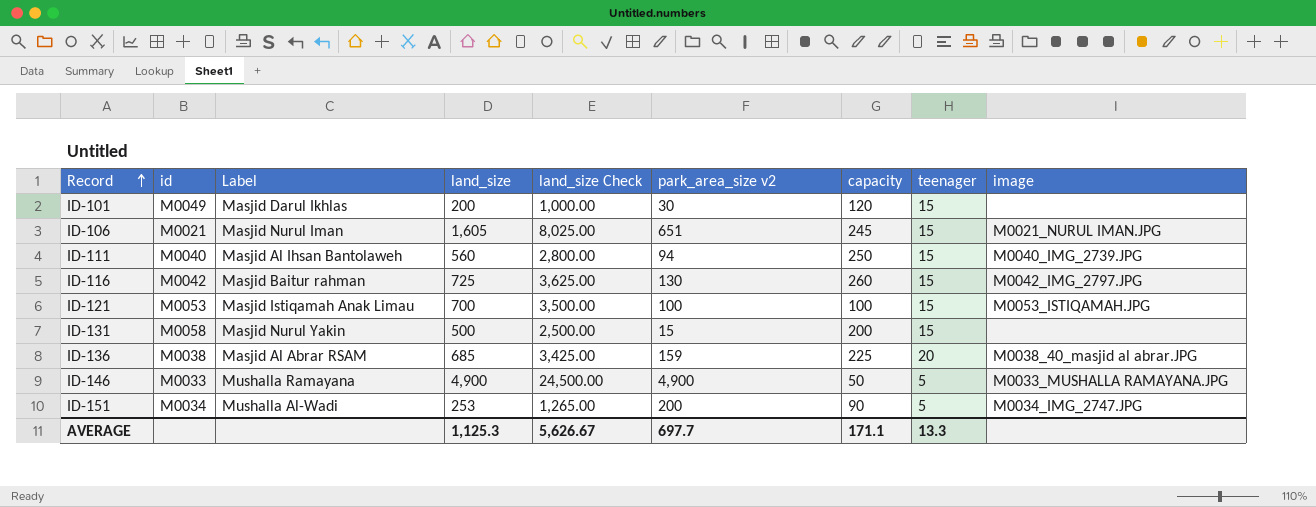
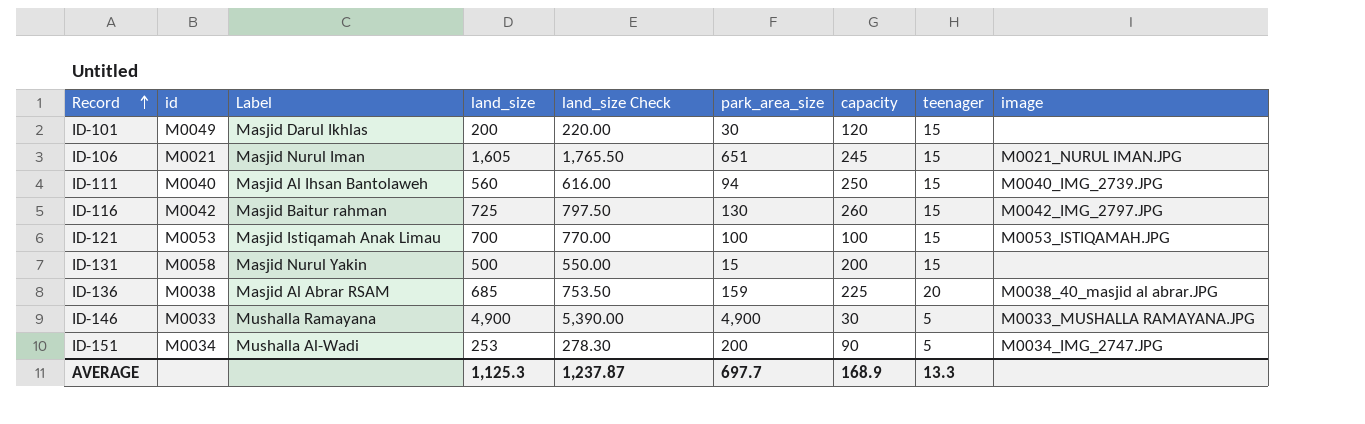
column land_size Check | formula: [land_size] * 5 -> [land_size] * 1.1
column name: park_area_size v2 -> park_area_size
ID-146 | capacity: 50 -> 30
AVERAGE | land_size Check: 5,626.67 -> 1,237.87
AVERAGE | capacity: 171.1 -> 168.9

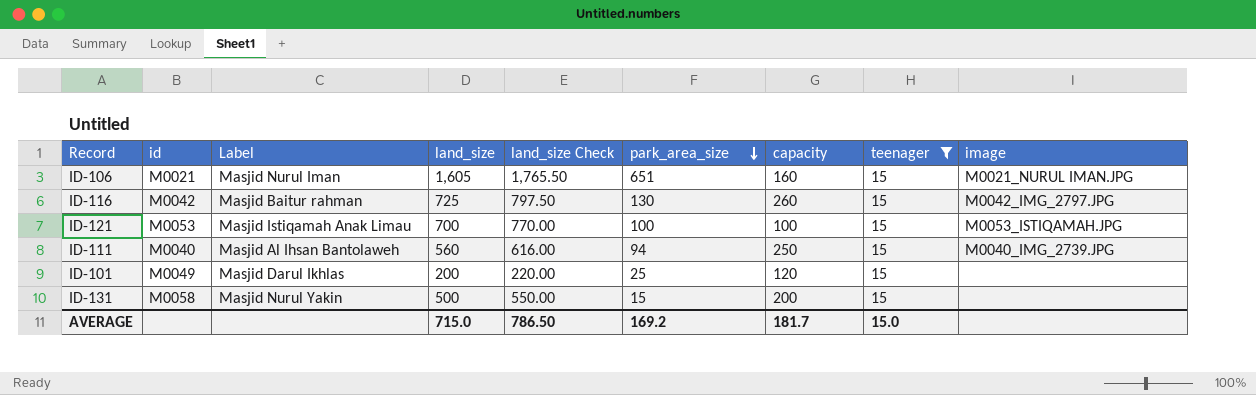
filter: none -> teenager = 15
row order: Record ascending -> park_area_size descending
ID-106 | capacity: 245 -> 160
ID-101 | park_area_size: 30 -> 25
AVERAGE | land_size: 1,125.3 -> 715.0
AVERAGE | land_size Check: 1,237.87 -> 786.50
AVERAGE | park_area_size: 697.7 -> 169.2
AVERAGE | capacity: 168.9 -> 181.7
AVERAGE | teenager: 13.3 -> 15.0

